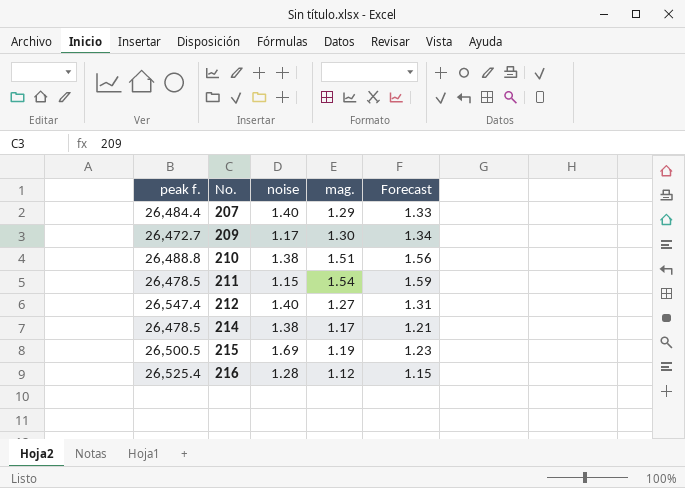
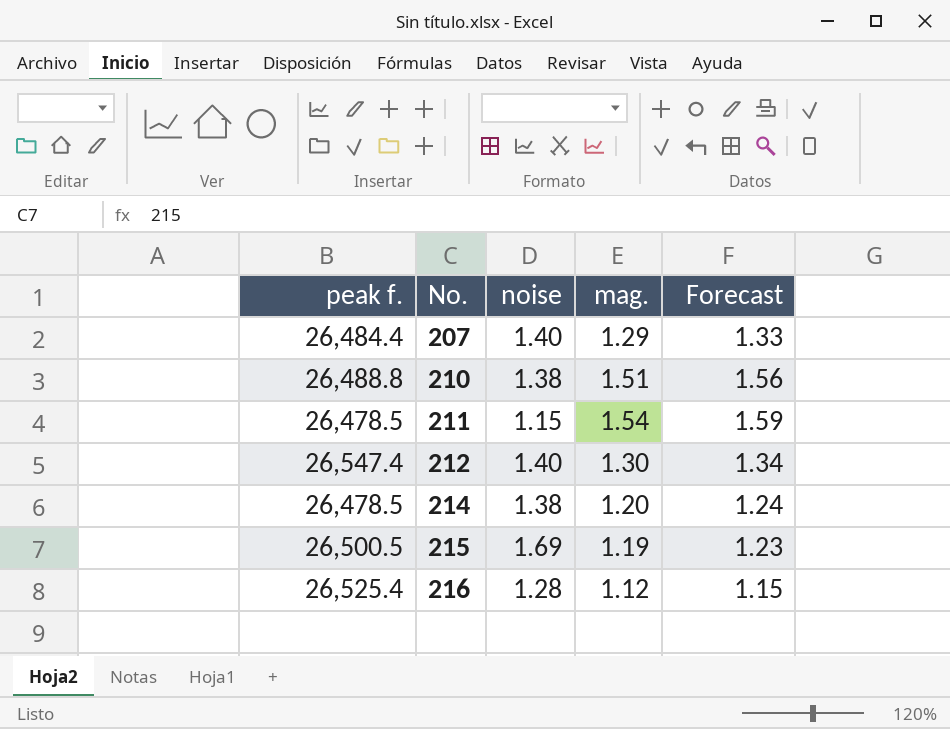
row 209: 26,472.7 | 1.17 | 1.30 | 1.34 -> none
212 | mag.: 1.27 -> 1.30
212 | Forecast: 1.31 -> 1.34
214 | mag.: 1.17 -> 1.20
214 | Forecast: 1.21 -> 1.24

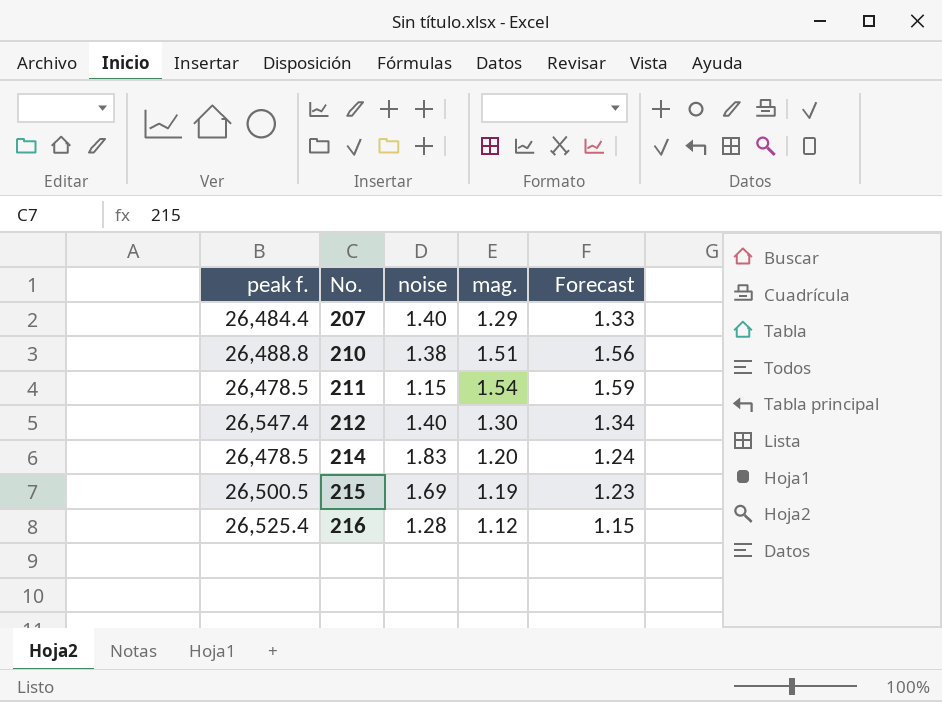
214 | noise: 1.38 -> 1.83

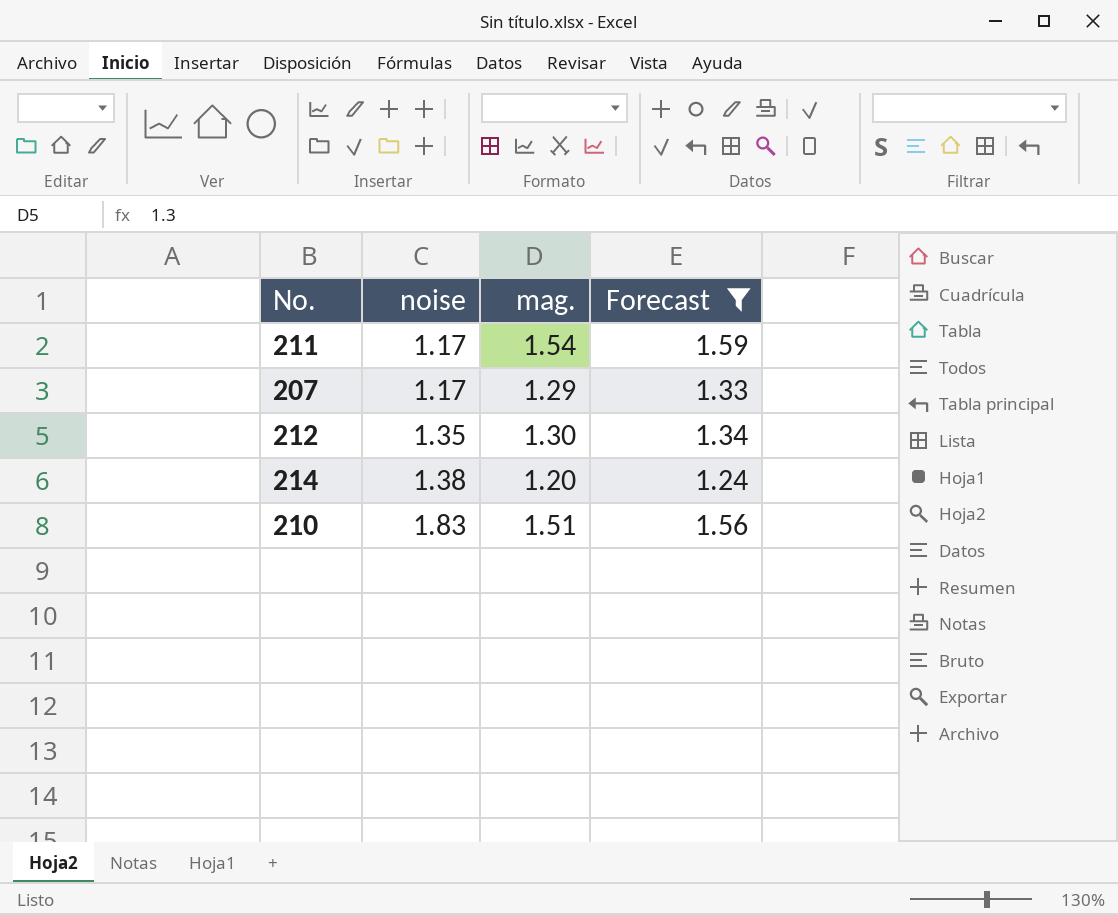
filter: none -> Forecast >= 1.24
row order: No. ascending -> noise ascending
column peak f. | position: 1 -> none
211 | noise: 1.15 -> 1.17
207 | noise: 1.40 -> 1.17
212 | noise: 1.40 -> 1.35
214 | noise: 1.83 -> 1.38
210 | noise: 1.38 -> 1.83

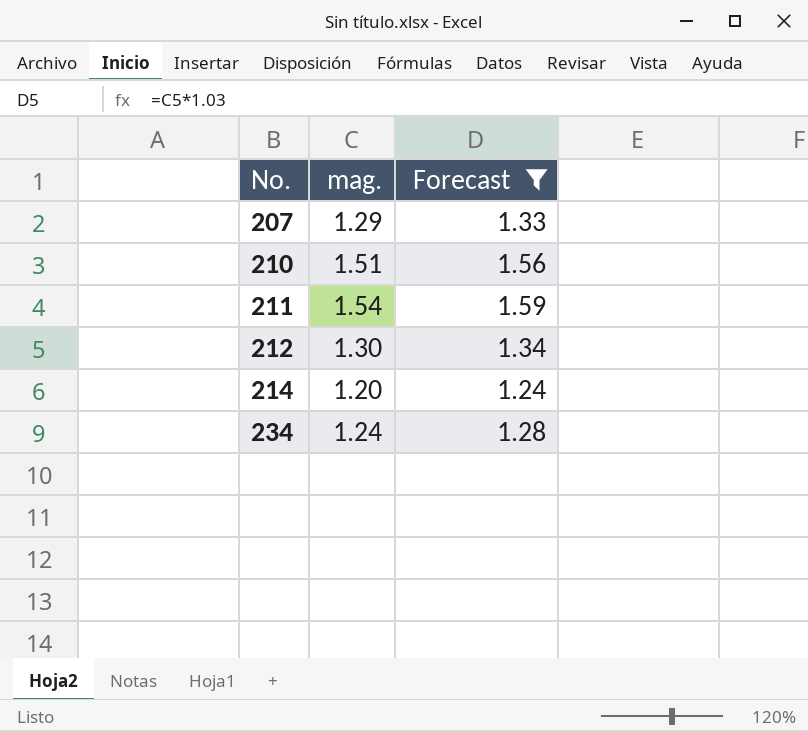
row order: noise ascending -> No. ascending
column noise | position: 2 -> none
row 234: none -> 1.24 | 1.28

